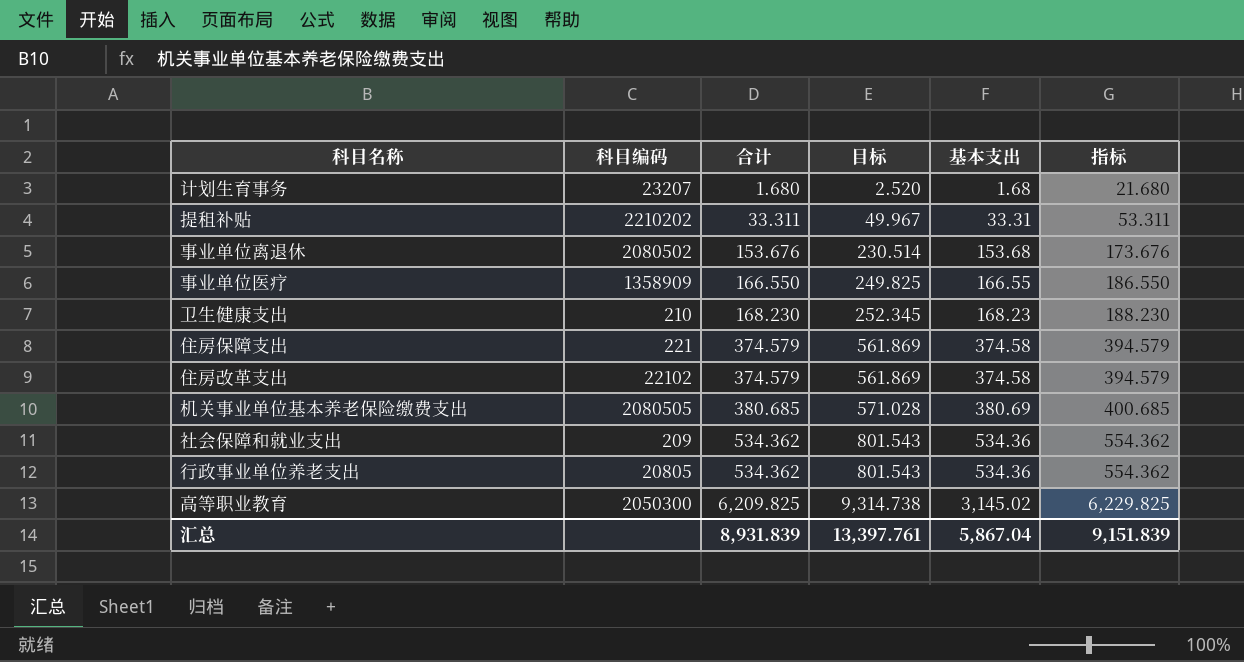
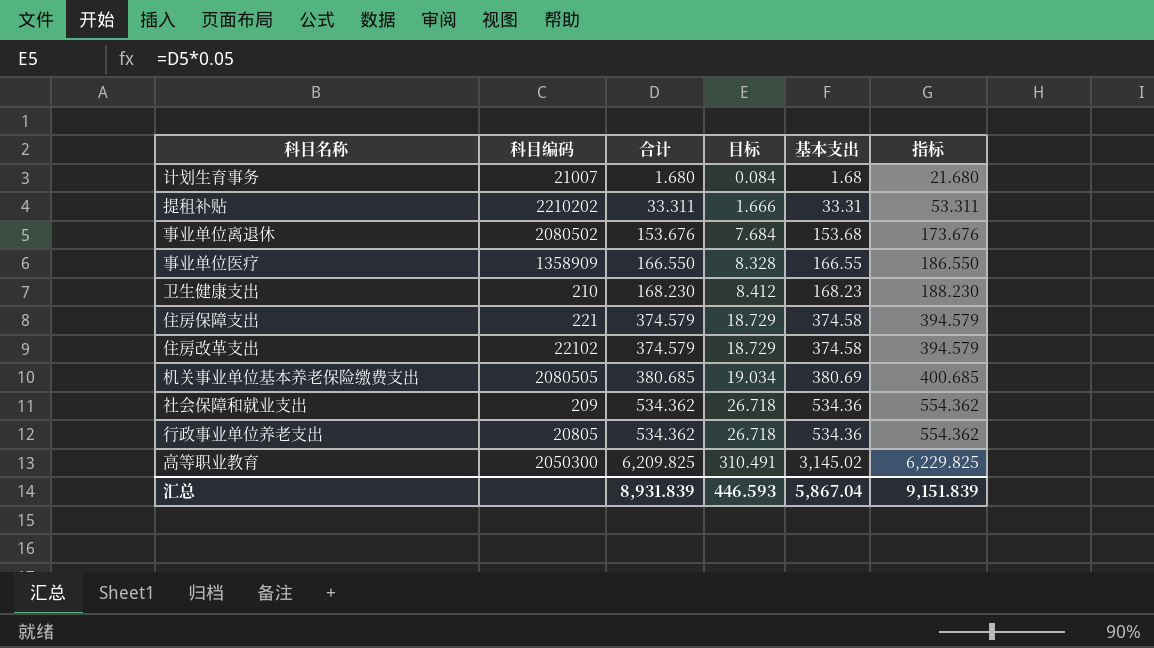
column 目标 | formula: [合计] * 1.5 -> [合计] * 0.05
计划生育事务 | 科目编码: 23207 -> 21007
汇总 | 目标: 13,397.761 -> 446.593

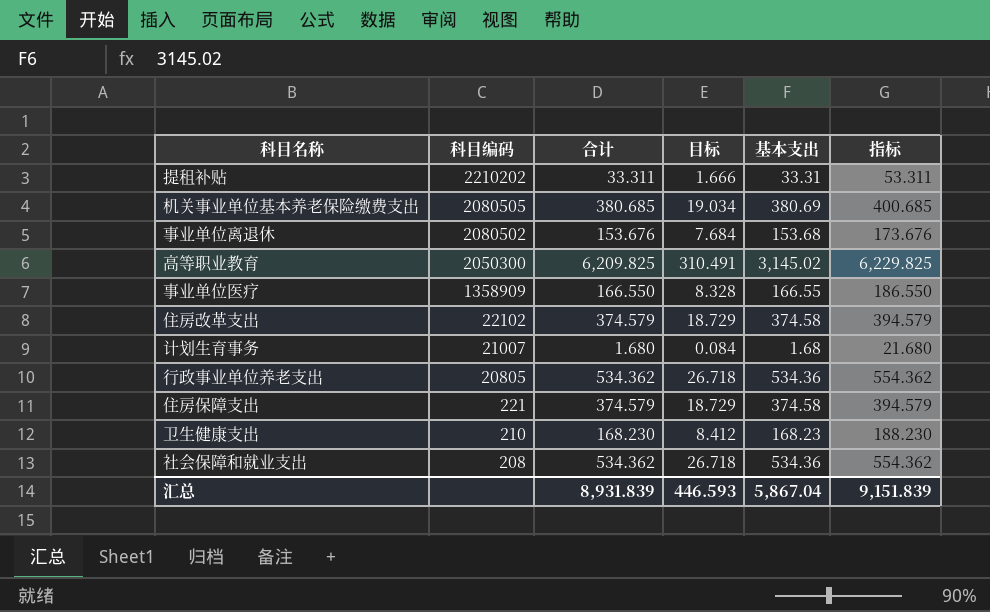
row order: 合计 ascending -> 科目编码 descending
社会保障和就业支出 | 科目编码: 209 -> 208

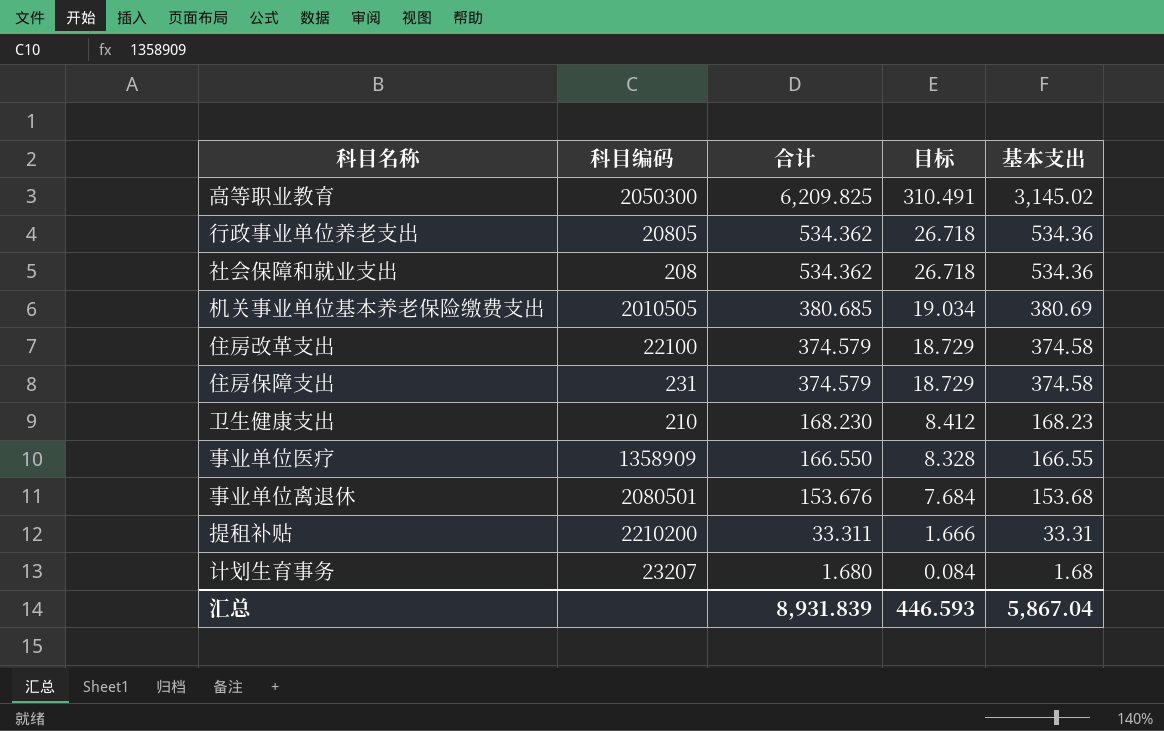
row order: 科目编码 descending -> 合计 descending
column 指标 | formula: [合计] + 20 -> none
机关事业单位基本养老保险缴费支出 | 科目编码: 2080505 -> 2010505
住房改革支出 | 科目编码: 22102 -> 22100
住房保障支出 | 科目编码: 221 -> 231
事业单位离退休 | 科目编码: 2080502 -> 2080501
提租补贴 | 科目编码: 2210202 -> 2210200
计划生育事务 | 科目编码: 21007 -> 23207

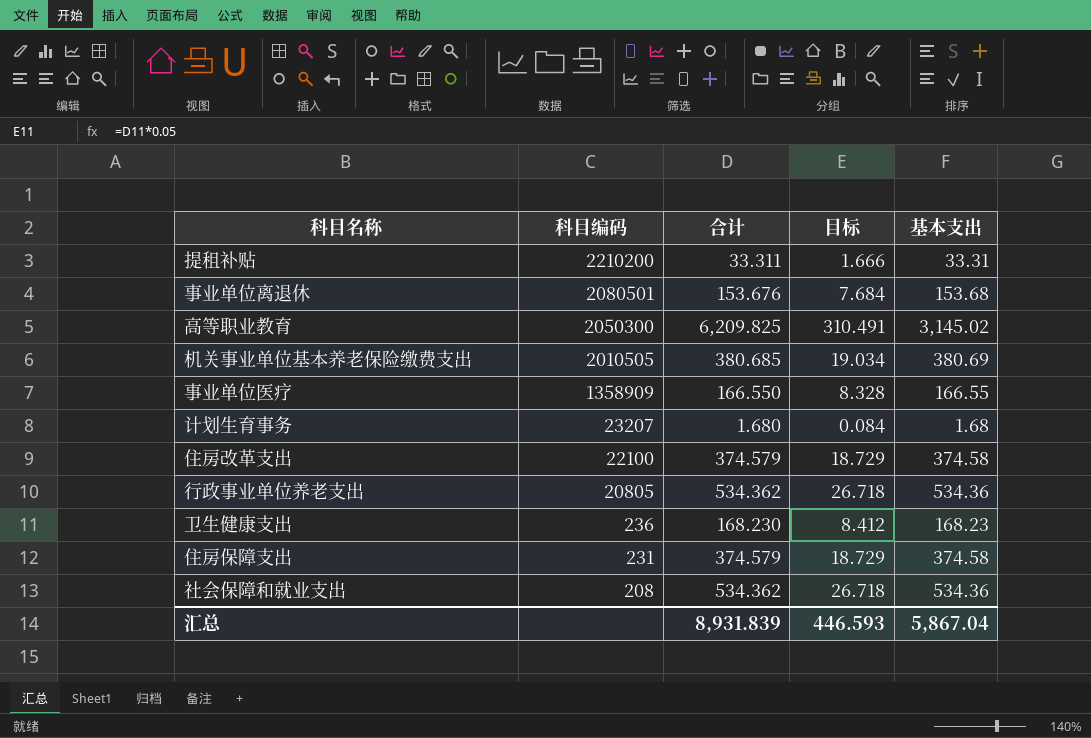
row order: 合计 descending -> 科目编码 descending
卫生健康支出 | 科目编码: 210 -> 236

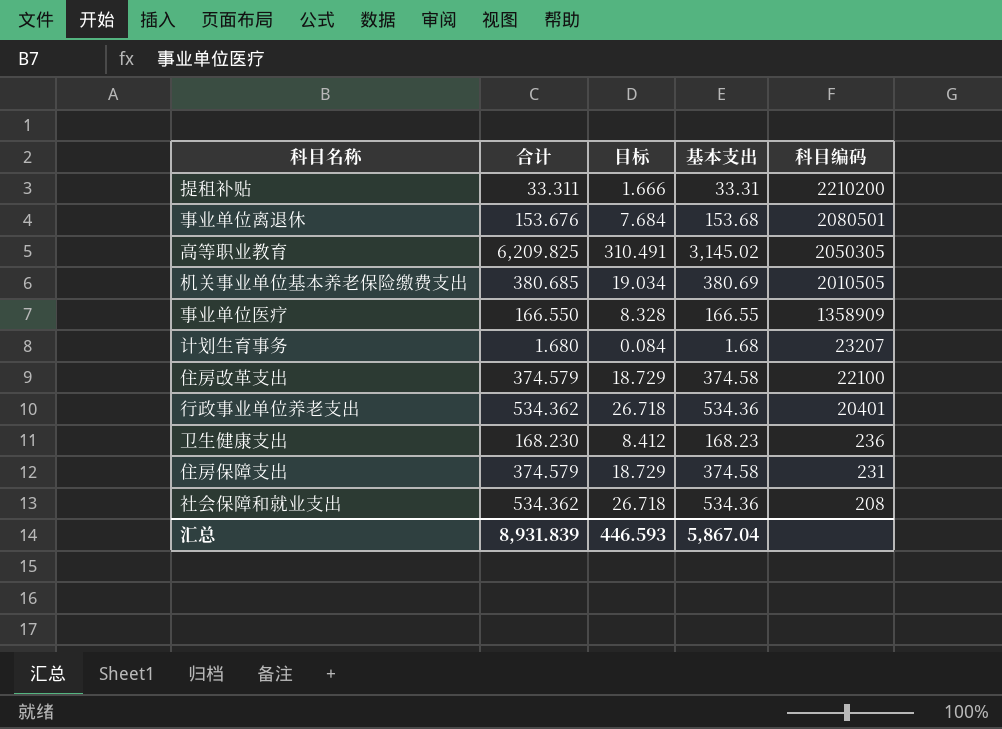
column 科目编码 | position: 2 -> 5
高等职业教育 | 科目编码: 2050300 -> 2050305
行政事业单位养老支出 | 科目编码: 20805 -> 20401

